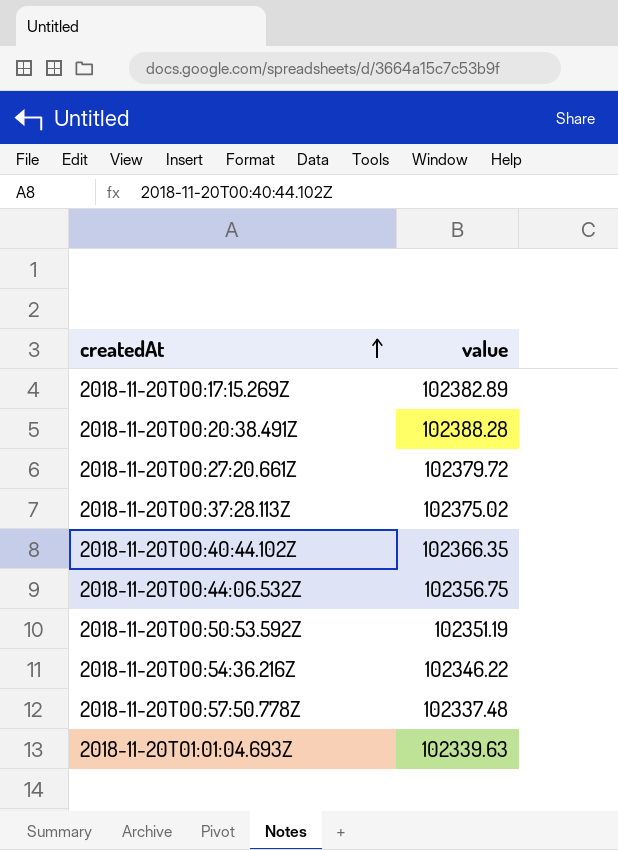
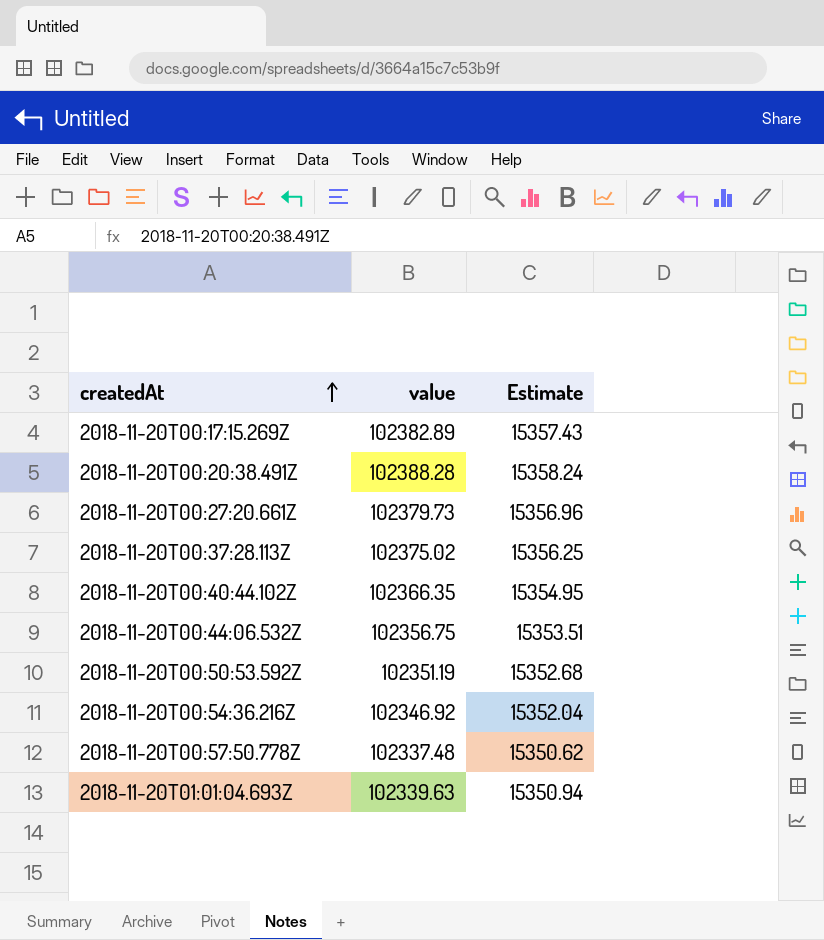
column Estimate | formula: none -> [value] * 0.15
2018-11-20T00:27:20.661Z | value: 102379.72 -> 102379.73
2018-11-20T00:54:36.216Z | value: 102346.22 -> 102346.92

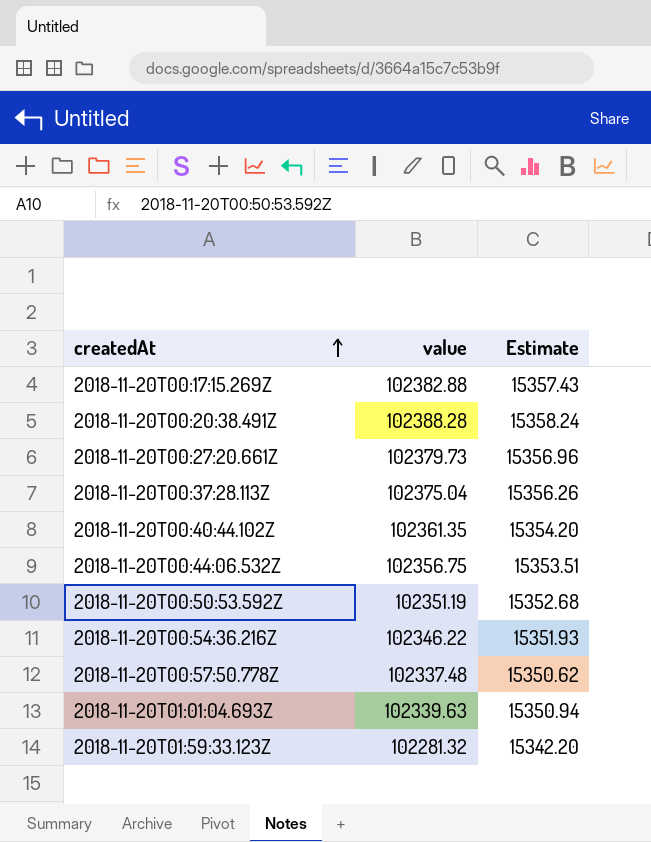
2018-11-20T00:17:15.269Z | value: 102382.89 -> 102382.88
2018-11-20T00:37:28.113Z | value: 102375.02 -> 102375.04
2018-11-20T00:37:28.113Z | Estimate: 15356.25 -> 15356.26
2018-11-20T00:40:44.102Z | value: 102366.35 -> 102361.35
2018-11-20T00:40:44.102Z | Estimate: 15354.95 -> 15354.20
2018-11-20T00:54:36.216Z | value: 102346.92 -> 102346.22
2018-11-20T00:54:36.216Z | Estimate: 15352.04 -> 15351.93
row 2018-11-20T01:59:33.123Z: none -> 102281.32 | 15342.20

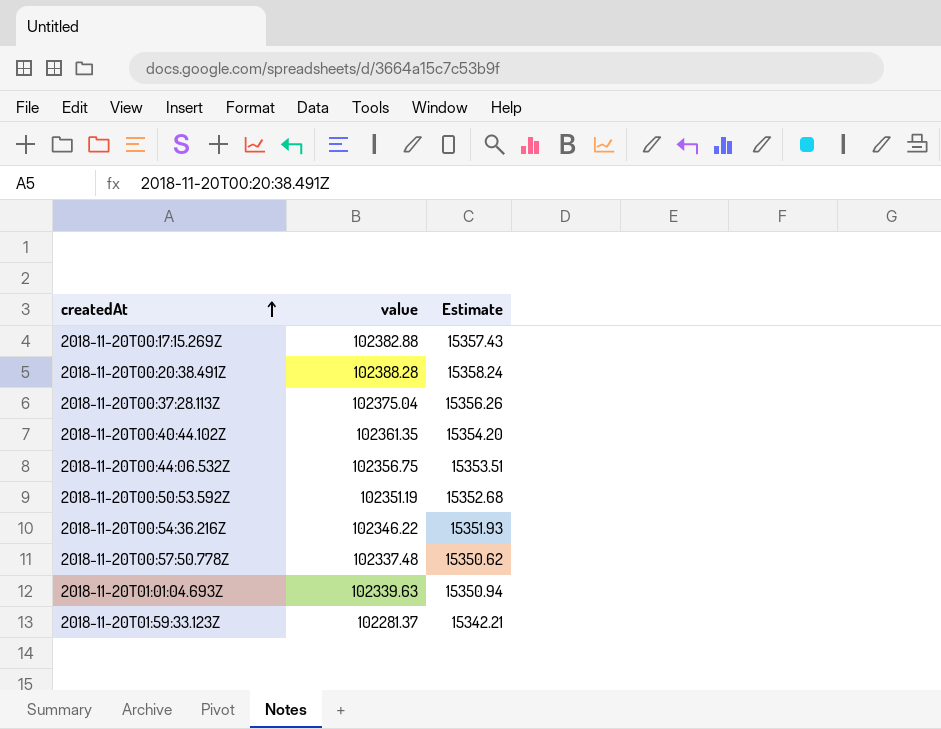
row 2018-11-20T00:27:20.661Z: 102379.73 | 15356.96 -> none
2018-11-20T01:59:33.123Z | value: 102281.32 -> 102281.37
2018-11-20T01:59:33.123Z | Estimate: 15342.20 -> 15342.21

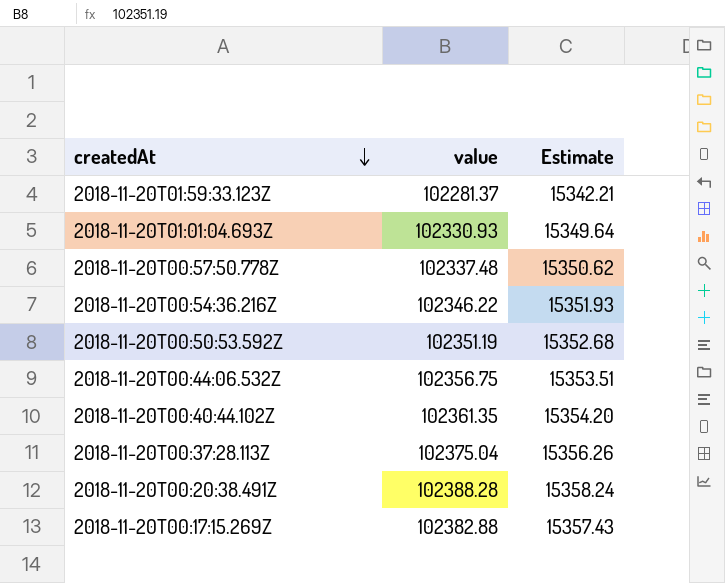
row order: createdAt ascending -> createdAt descending
2018-11-20T01:01:04.693Z | value: 102339.63 -> 102330.93
2018-11-20T01:01:04.693Z | Estimate: 15350.94 -> 15349.64

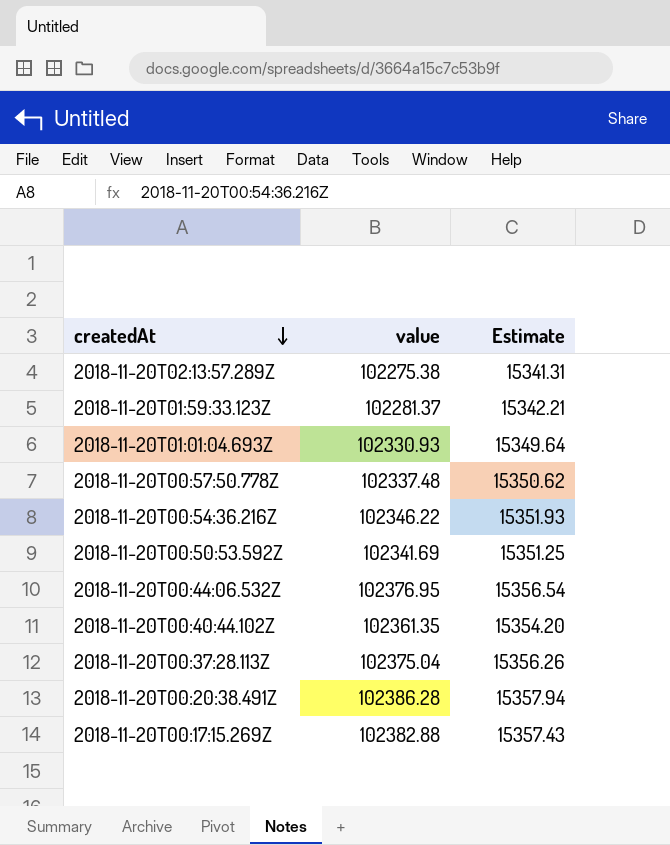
row 2018-11-20T02:13:57.289Z: none -> 102275.38 | 15341.31
2018-11-20T00:50:53.592Z | value: 102351.19 -> 102341.69
2018-11-20T00:50:53.592Z | Estimate: 15352.68 -> 15351.25
2018-11-20T00:44:06.532Z | value: 102356.75 -> 102376.95
2018-11-20T00:44:06.532Z | Estimate: 15353.51 -> 15356.54
2018-11-20T00:20:38.491Z | value: 102388.28 -> 102386.28
2018-11-20T00:20:38.491Z | Estimate: 15358.24 -> 15357.94

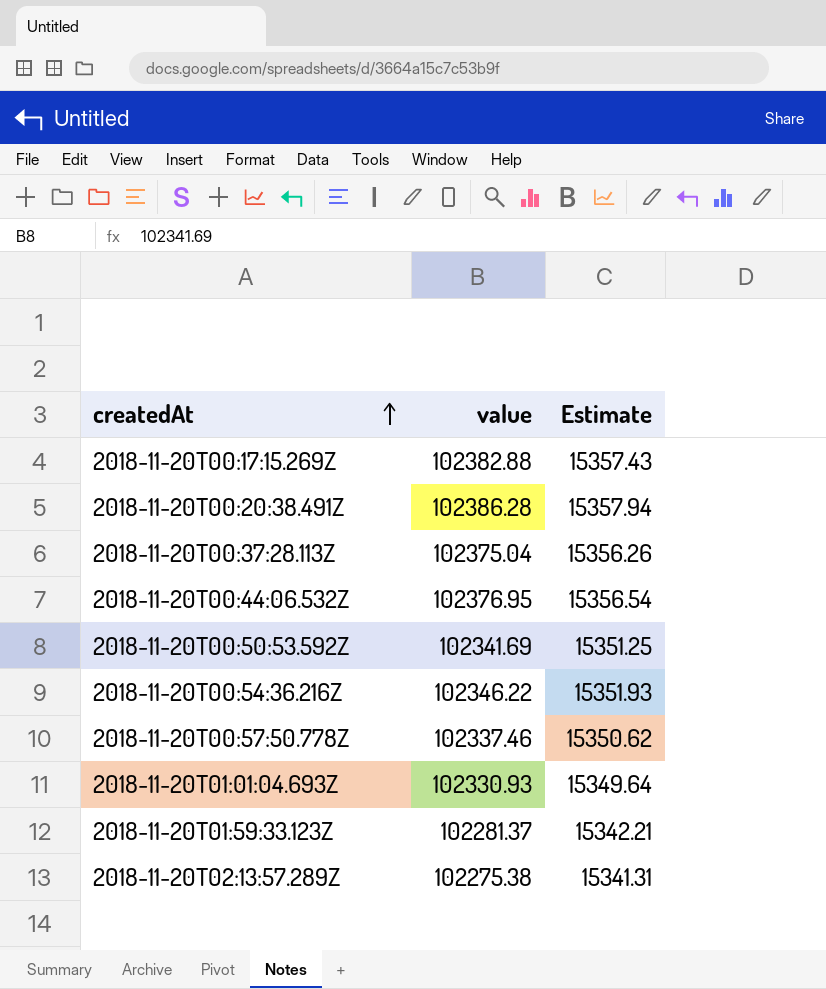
row order: createdAt descending -> createdAt ascending
row 2018-11-20T00:40:44.102Z: 102361.35 | 15354.20 -> none
2018-11-20T00:57:50.778Z | value: 102337.48 -> 102337.46

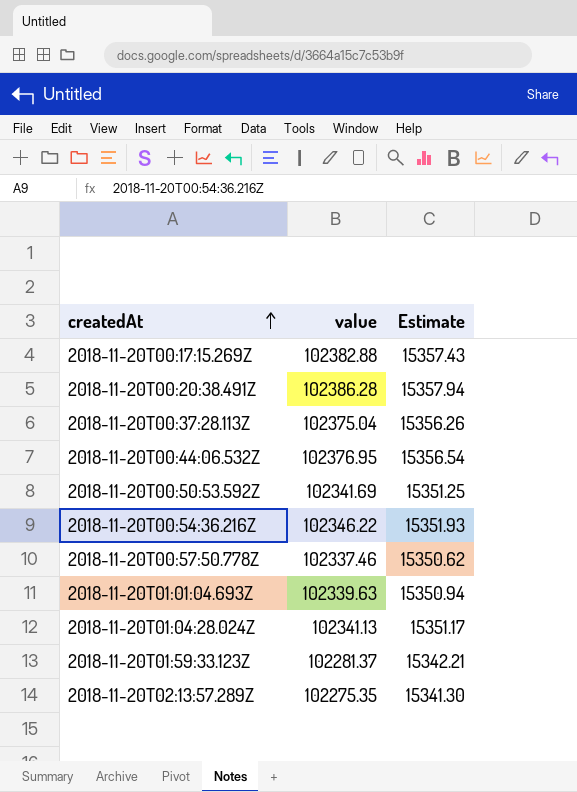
2018-11-20T01:01:04.693Z | value: 102330.93 -> 102339.63
2018-11-20T01:01:04.693Z | Estimate: 15349.64 -> 15350.94
row 2018-11-20T01:04:28.024Z: none -> 102341.13 | 15351.17
2018-11-20T02:13:57.289Z | value: 102275.38 -> 102275.35
2018-11-20T02:13:57.289Z | Estimate: 15341.31 -> 15341.30

